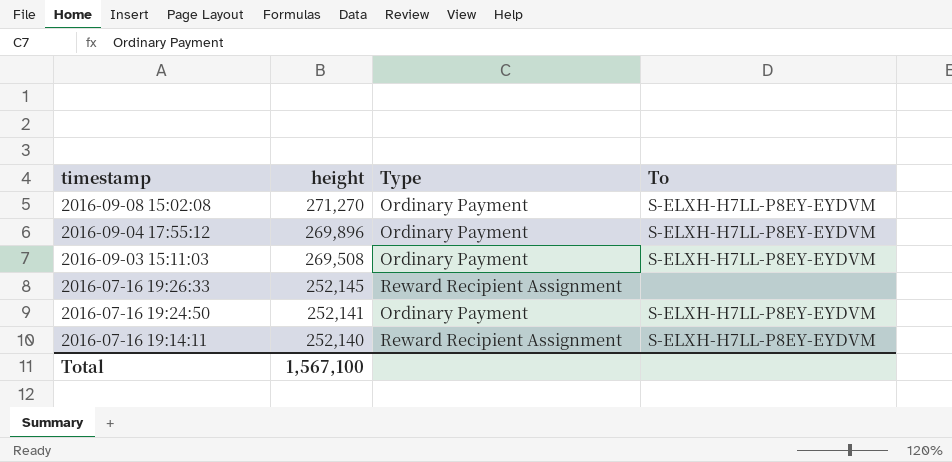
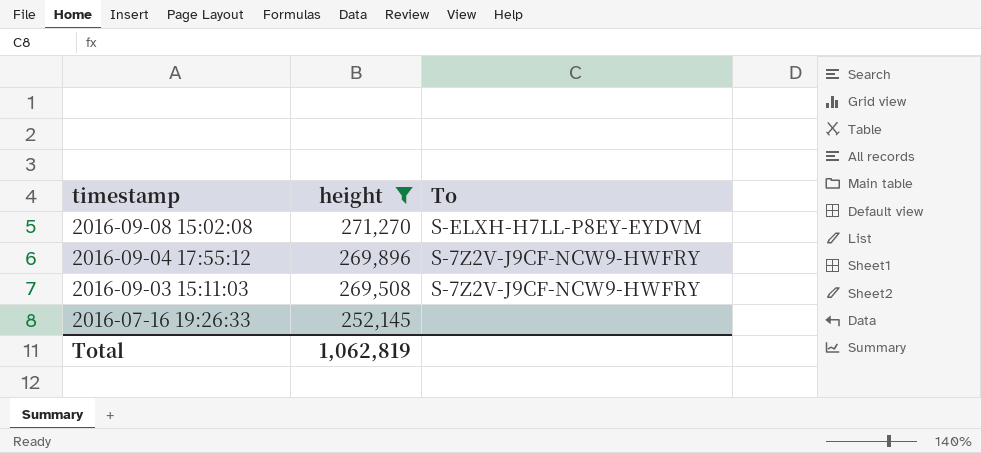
filter: none -> height >= 252,145
column Type | position: 3 -> none
2016-09-04 17:55:12 | To: S-ELXH-H7LL-P8EY-EYDVM -> S-7Z2V-J9CF-NCW9-HWFRY
2016-09-03 15:11:03 | To: S-ELXH-H7LL-P8EY-EYDVM -> S-7Z2V-J9CF-NCW9-HWFRY
Total | height: 1,567,100 -> 1,062,819

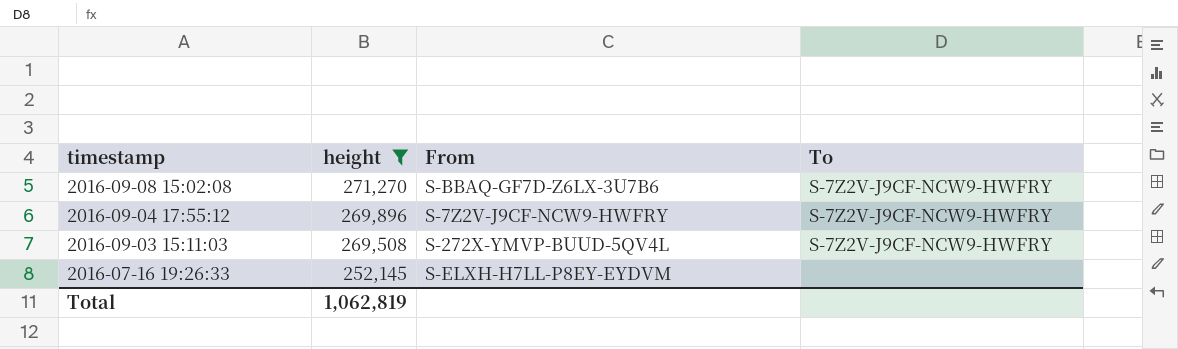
column From | position: none -> 3
2016-09-08 15:02:08 | To: S-ELXH-H7LL-P8EY-EYDVM -> S-7Z2V-J9CF-NCW9-HWFRY

